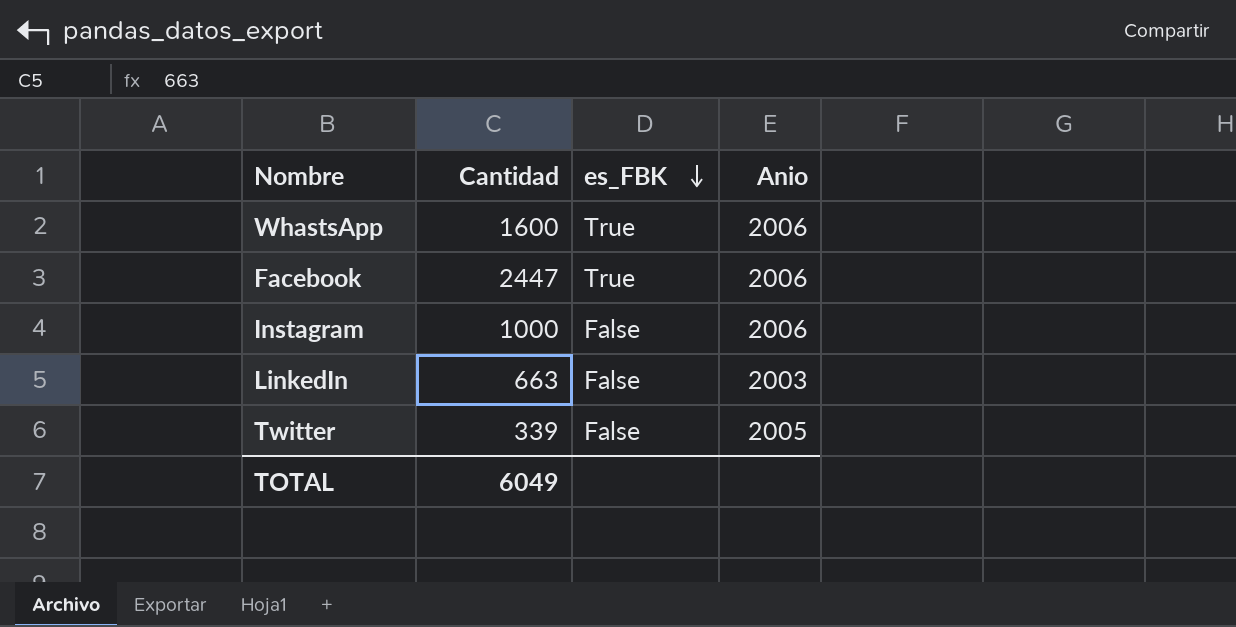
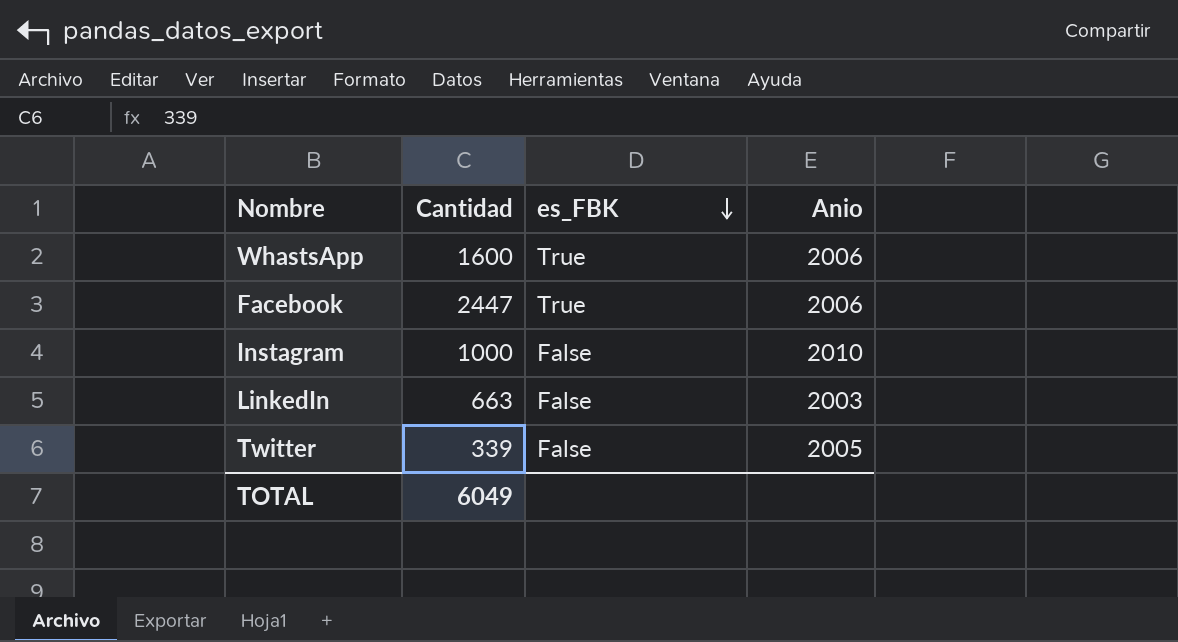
Instagram | Anio: 2006 -> 2010

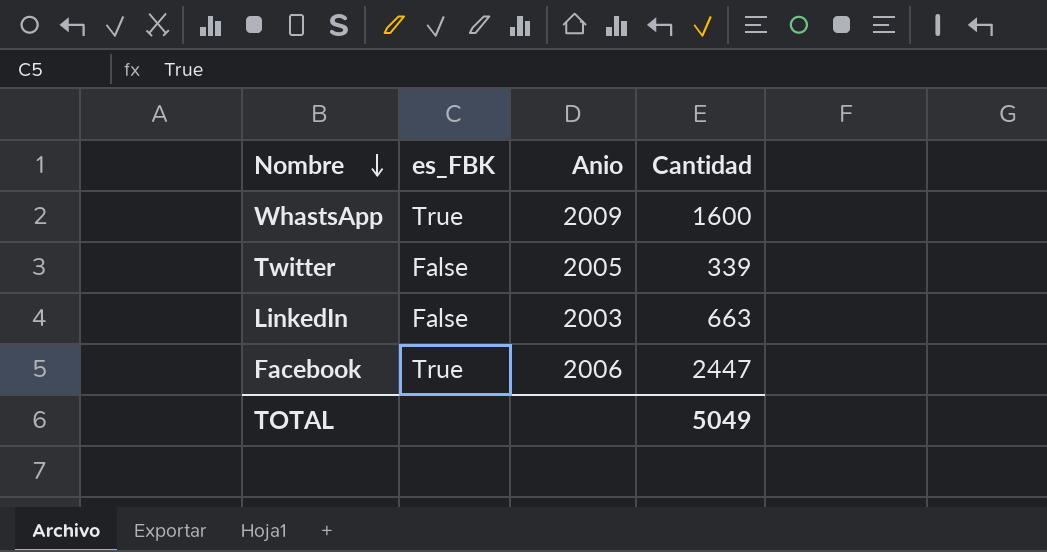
row order: es_FBK descending -> Nombre descending
column Cantidad | position: 2 -> 4
row Instagram: 1000 | False | 2010 -> none
WhastsApp | Anio: 2006 -> 2009
TOTAL | Cantidad: 6049 -> 5049

